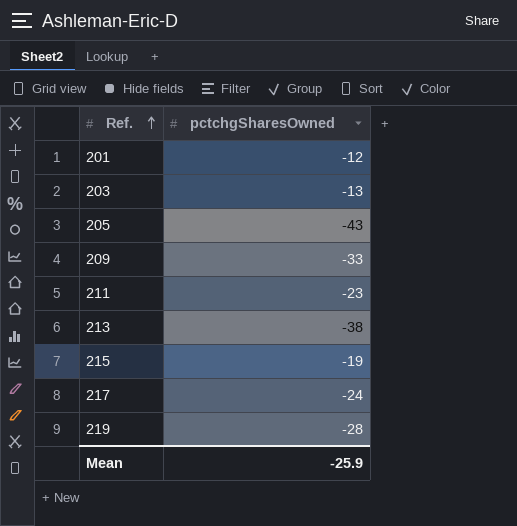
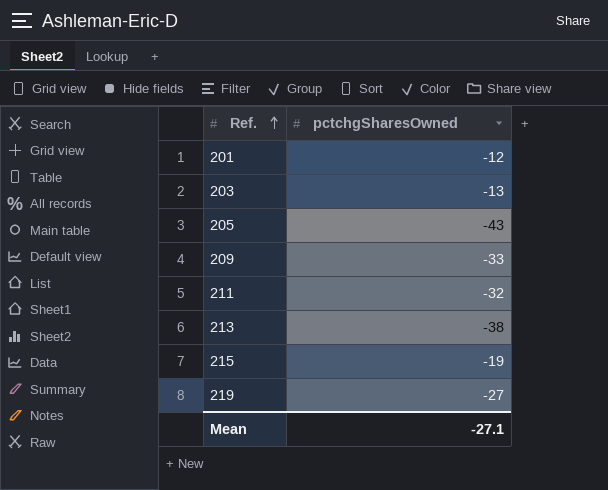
row 217: -24 -> none
211 | pctchgSharesOwned: -23 -> -32
219 | pctchgSharesOwned: -28 -> -27
Mean | pctchgSharesOwned: -25.9 -> -27.1

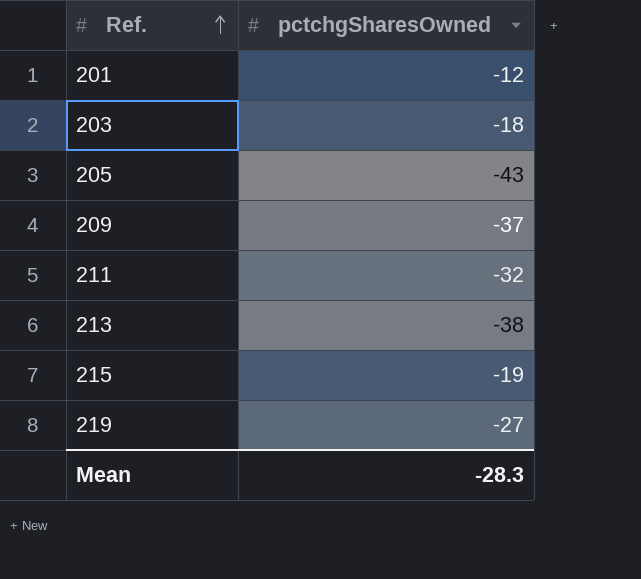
203 | pctchgSharesOwned: -13 -> -18
209 | pctchgSharesOwned: -33 -> -37
Mean | pctchgSharesOwned: -27.1 -> -28.3

